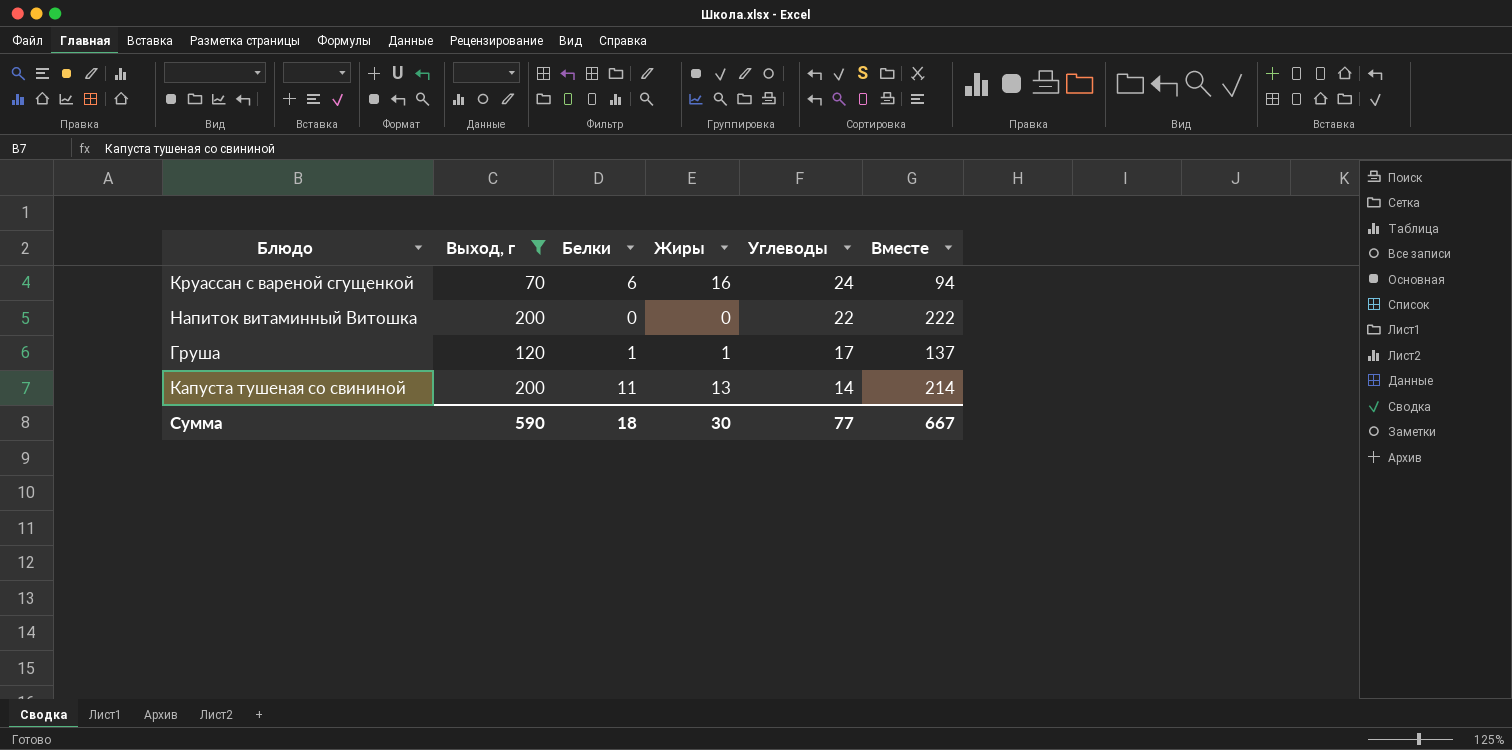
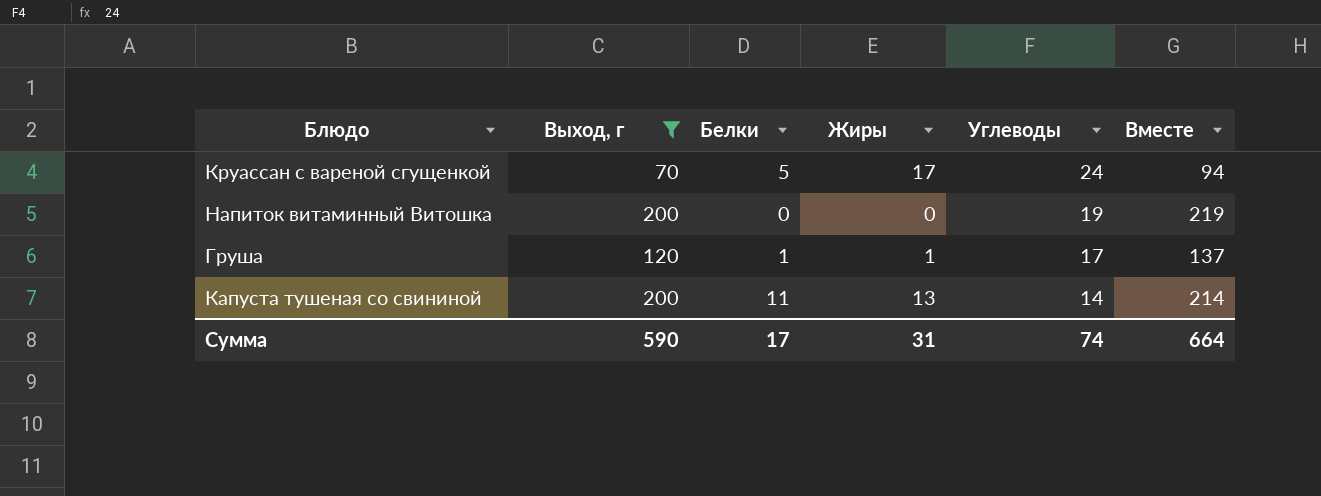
Круассан с вареной сгущенкой | Белки: 6 -> 5
Круассан с вареной сгущенкой | Жиры: 16 -> 17
Напиток витаминный Витошка | Углеводы: 22 -> 19
Напиток витаминный Витошка | Вместе: 222 -> 219
Сумма | Белки: 18 -> 17
Сумма | Жиры: 30 -> 31
Сумма | Углеводы: 77 -> 74
Сумма | Вместе: 667 -> 664

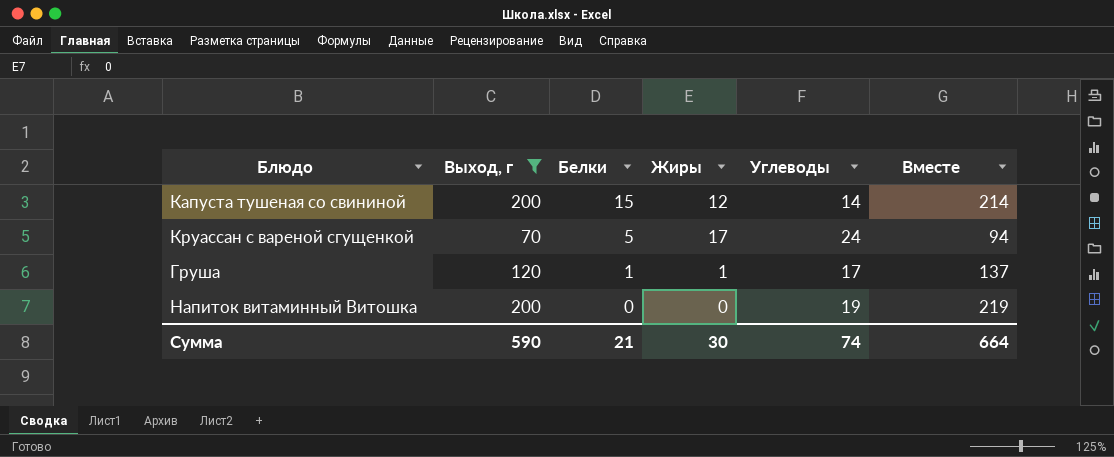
row order: Углеводы descending -> Белки descending
Капуста тушеная со свининой | Белки: 11 -> 15
Капуста тушеная со свининой | Жиры: 13 -> 12
Сумма | Белки: 17 -> 21
Сумма | Жиры: 31 -> 30

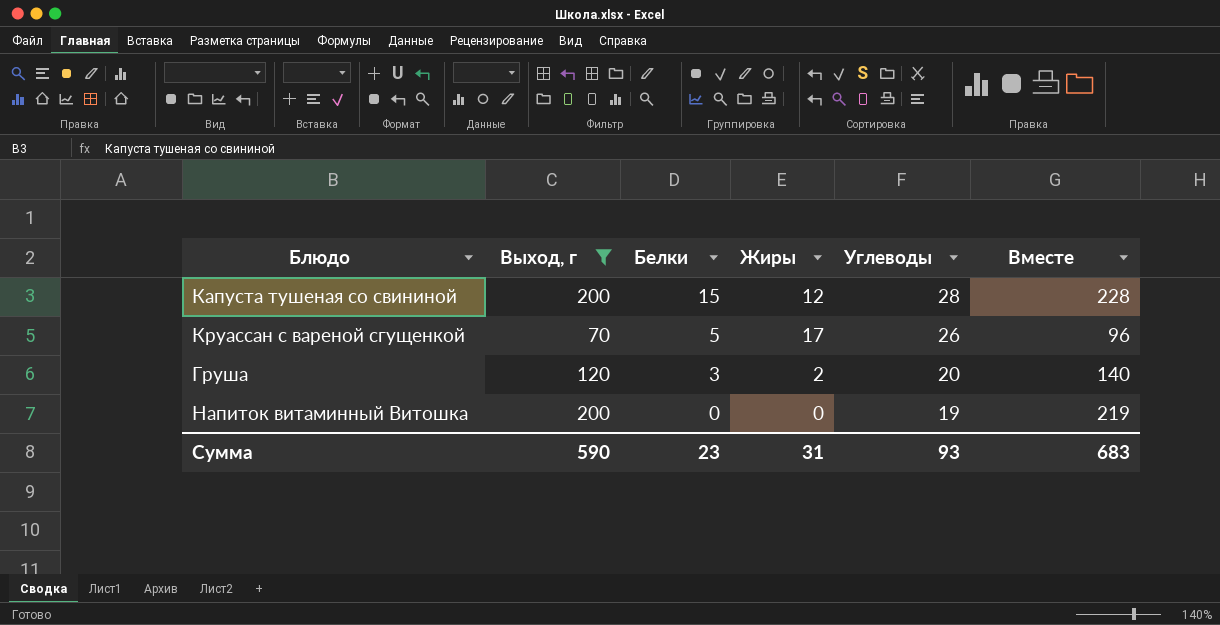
Капуста тушеная со свининой | Углеводы: 14 -> 28
Капуста тушеная со свининой | Вместе: 214 -> 228
Круассан с вареной сгущенкой | Углеводы: 24 -> 26
Круассан с вареной сгущенкой | Вместе: 94 -> 96
Груша | Белки: 1 -> 3
Груша | Жиры: 1 -> 2
Груша | Углеводы: 17 -> 20
Груша | Вместе: 137 -> 140
Сумма | Белки: 21 -> 23
Сумма | Жиры: 30 -> 31
Сумма | Углеводы: 74 -> 93
Сумма | Вместе: 664 -> 683

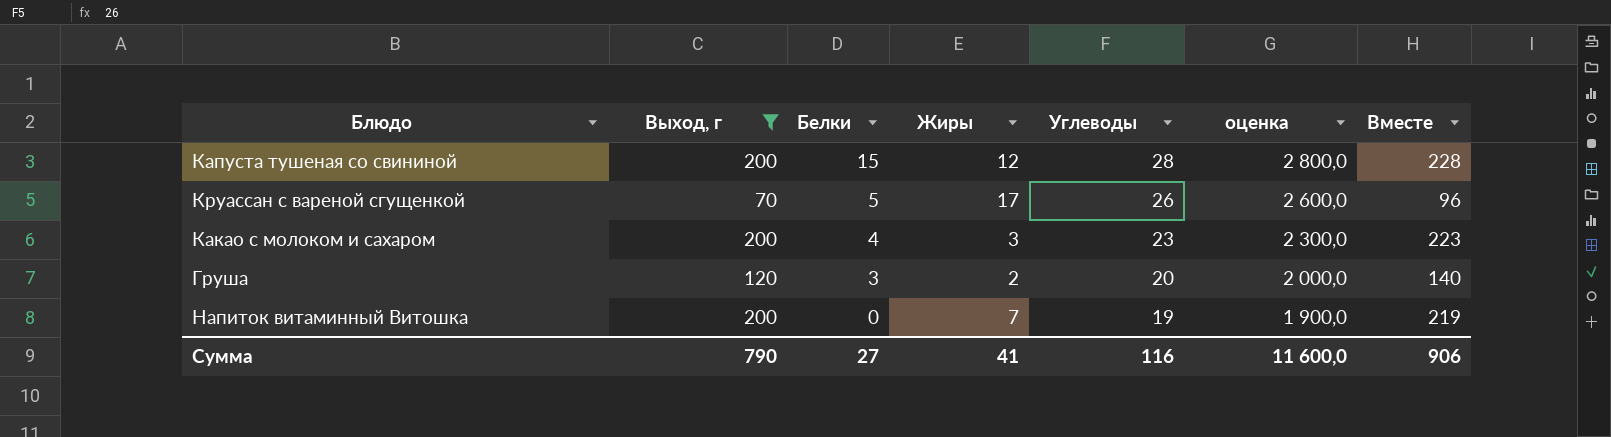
column оценка | formula: none -> [Углеводы] * 100
row Какао с молоком и сахаром: none -> 200 | 4 | 3 | 23 | 2 300,0 | 223
Напиток витаминный Витошка | Жиры: 0 -> 7
Сумма | Выход, г: 590 -> 790
Сумма | Белки: 23 -> 27
Сумма | Жиры: 31 -> 41
Сумма | Углеводы: 93 -> 116
Сумма | Вместе: 683 -> 906

